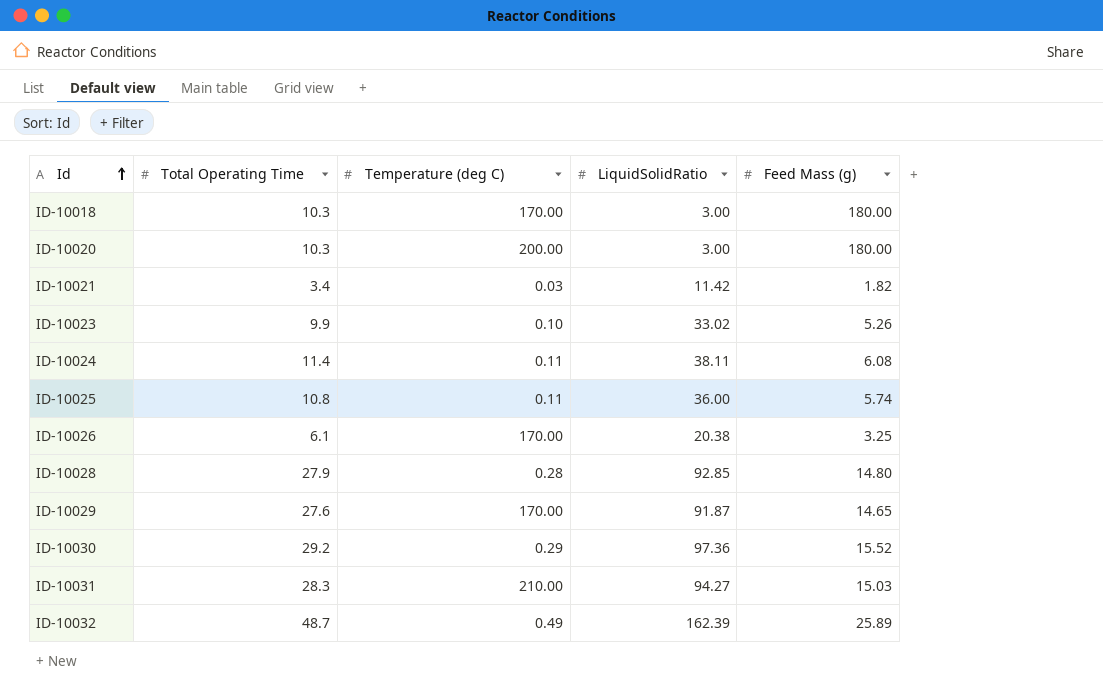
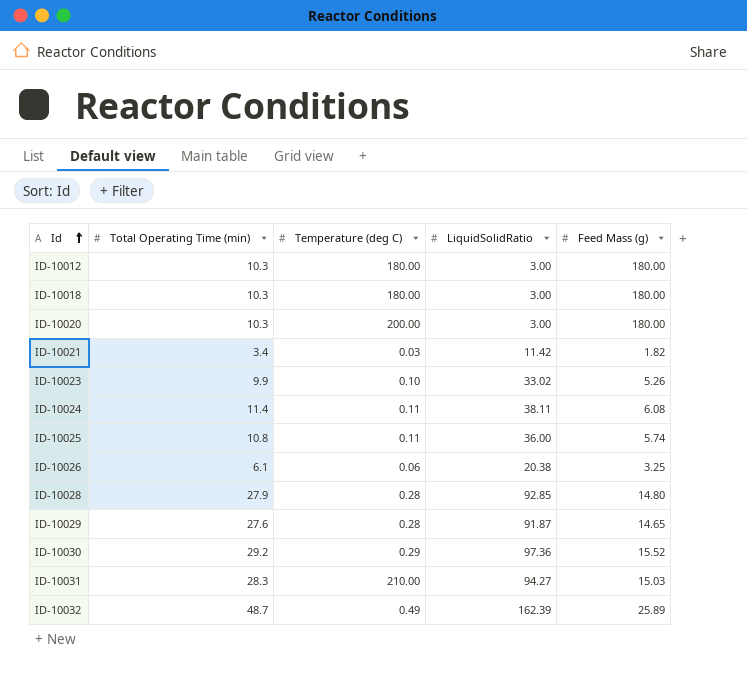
column name: Total Operating Time -> Total Operating Time (min)
row ID-10012: none -> 10.3 | 180.00 | 3.00 | 180.00
ID-10018 | Temperature (deg C): 170.00 -> 180.00
ID-10026 | Temperature (deg C): 170.00 -> 0.06
ID-10029 | Temperature (deg C): 170.00 -> 0.28

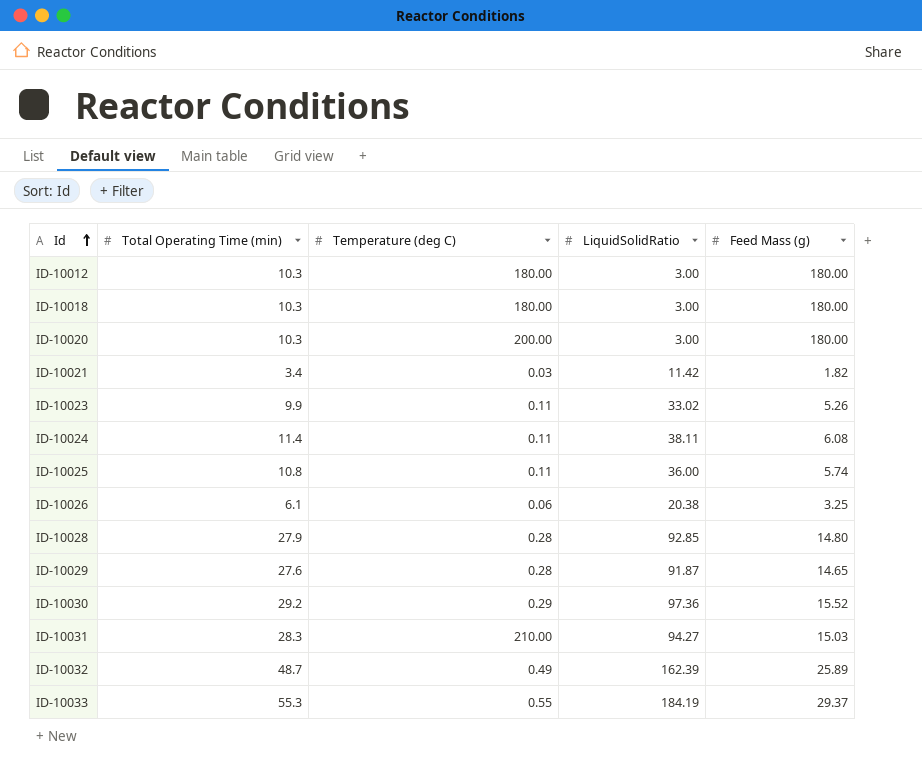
ID-10023 | Temperature (deg C): 0.10 -> 0.11
row ID-10033: none -> 55.3 | 0.55 | 184.19 | 29.37

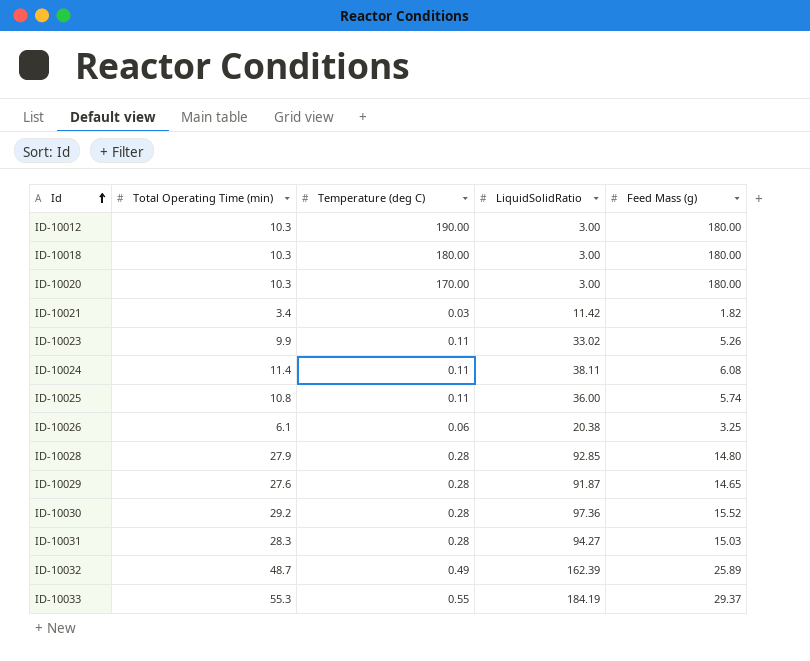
ID-10012 | Temperature (deg C): 180.00 -> 190.00
ID-10020 | Temperature (deg C): 200.00 -> 170.00
ID-10030 | Temperature (deg C): 0.29 -> 0.28
ID-10031 | Temperature (deg C): 210.00 -> 0.28

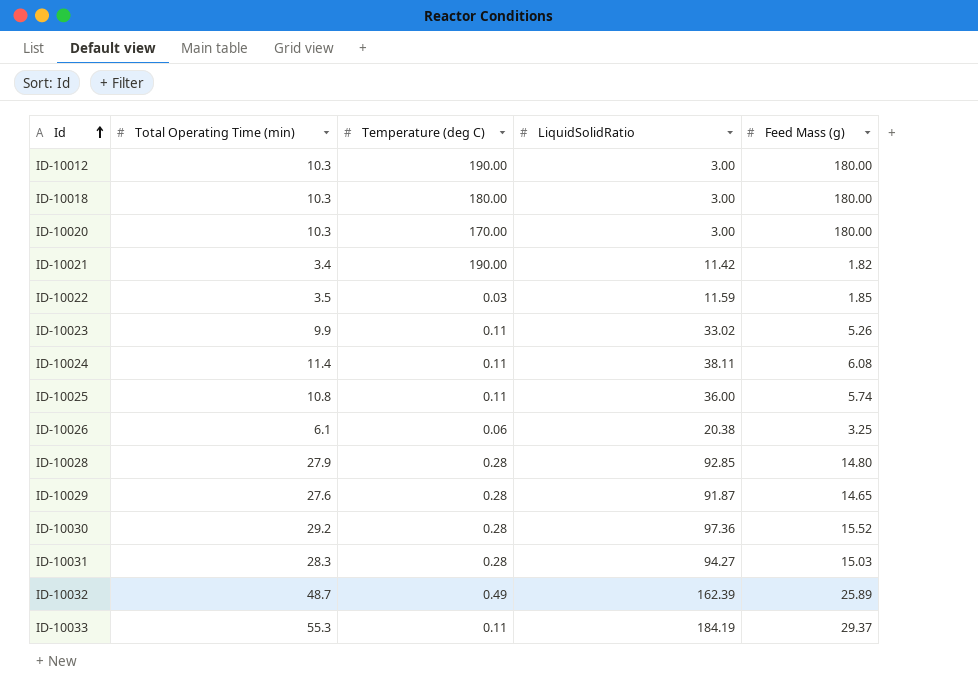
ID-10021 | Temperature (deg C): 0.03 -> 190.00
row ID-10022: none -> 3.5 | 0.03 | 11.59 | 1.85
ID-10033 | Temperature (deg C): 0.55 -> 0.11

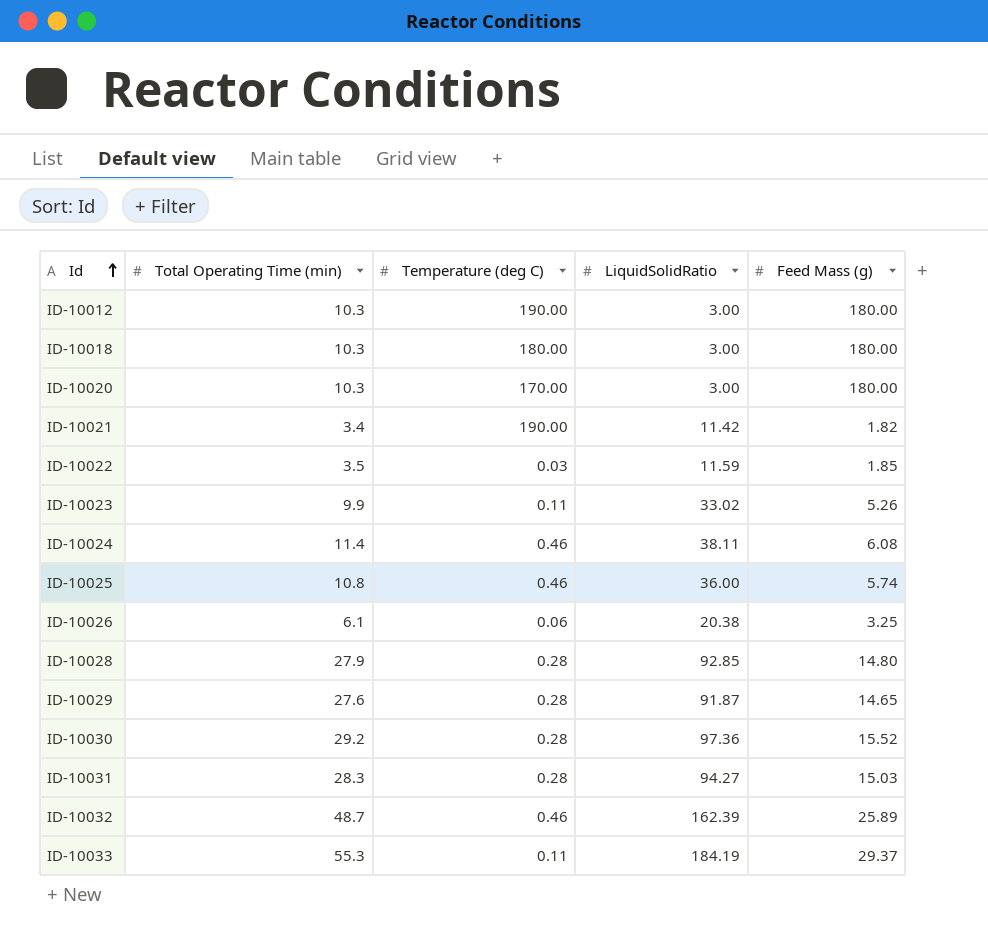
ID-10024 | Temperature (deg C): 0.11 -> 0.46
ID-10025 | Temperature (deg C): 0.11 -> 0.46
ID-10032 | Temperature (deg C): 0.49 -> 0.46

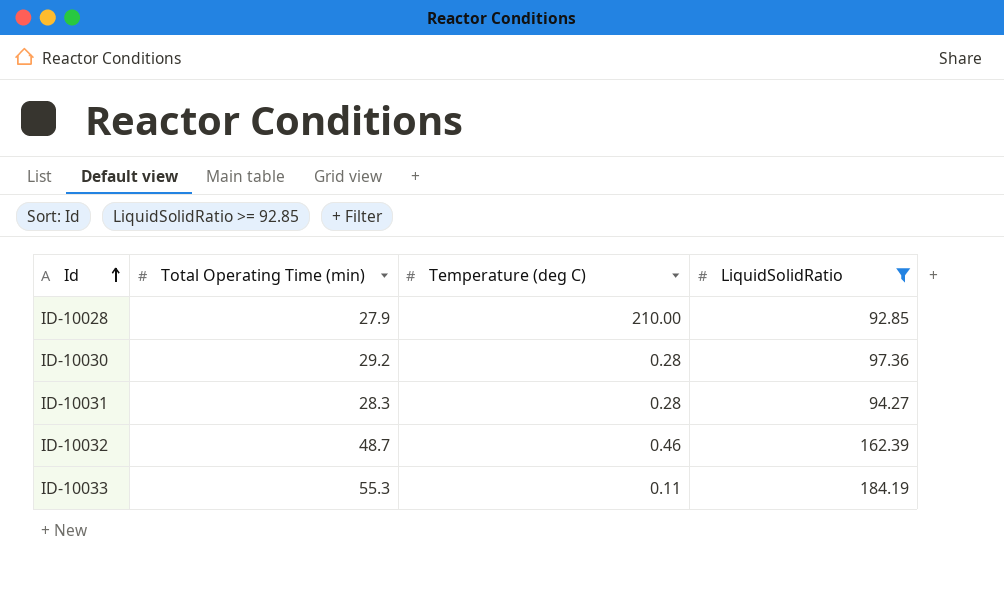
filter: none -> LiquidSolidRatio >= 92.85
column Feed Mass (g) | position: 5 -> none
ID-10028 | Temperature (deg C): 0.28 -> 210.00

